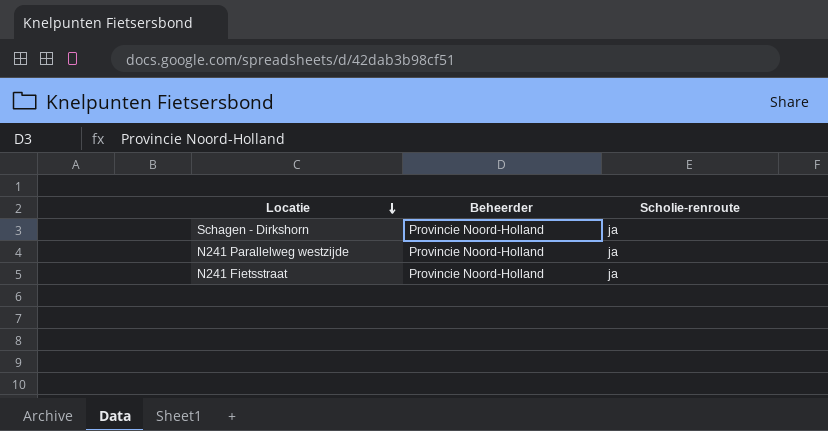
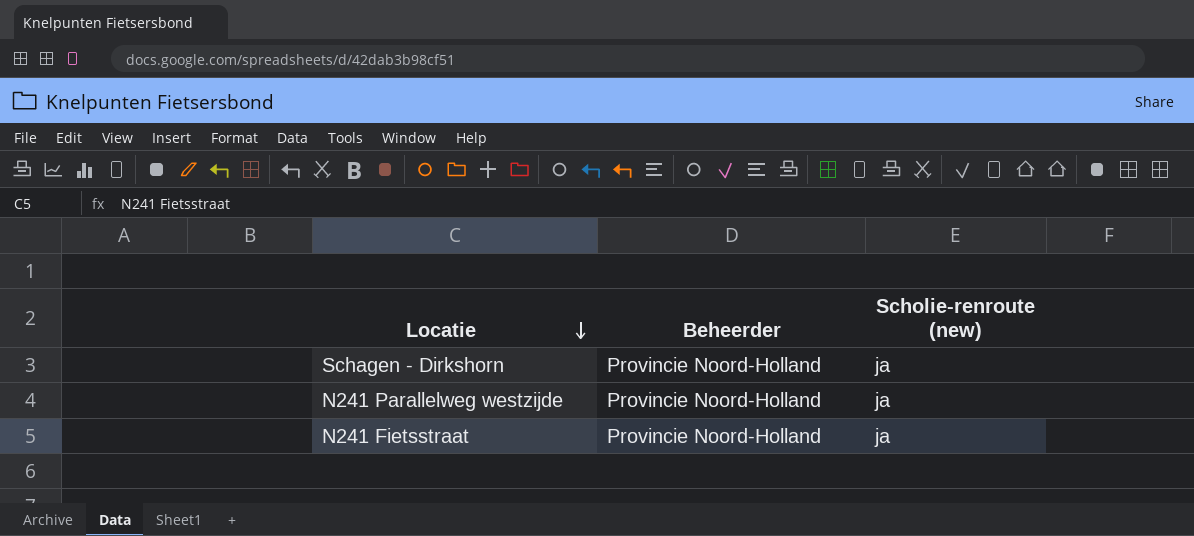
column name: Scholie-renroute -> Scholie-renroute (new)

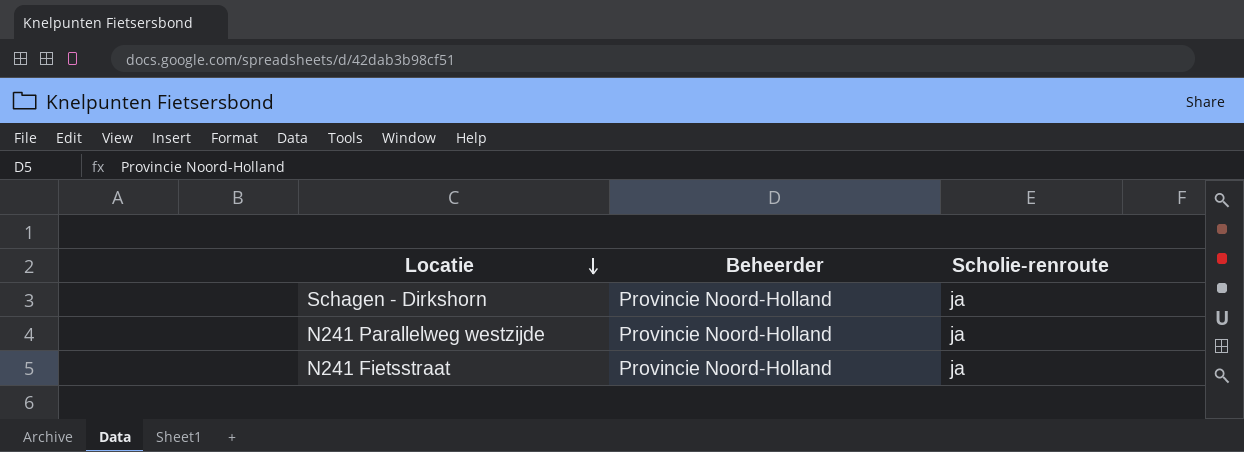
column name: Scholie-renroute (new) -> Scholie-renroute

